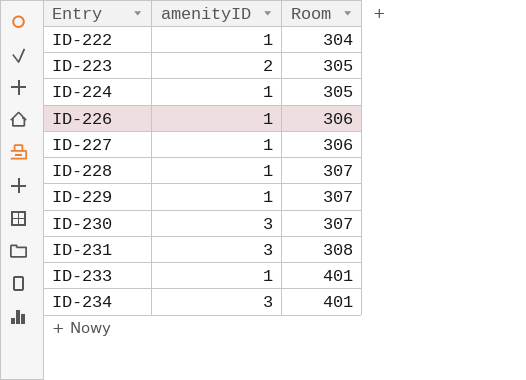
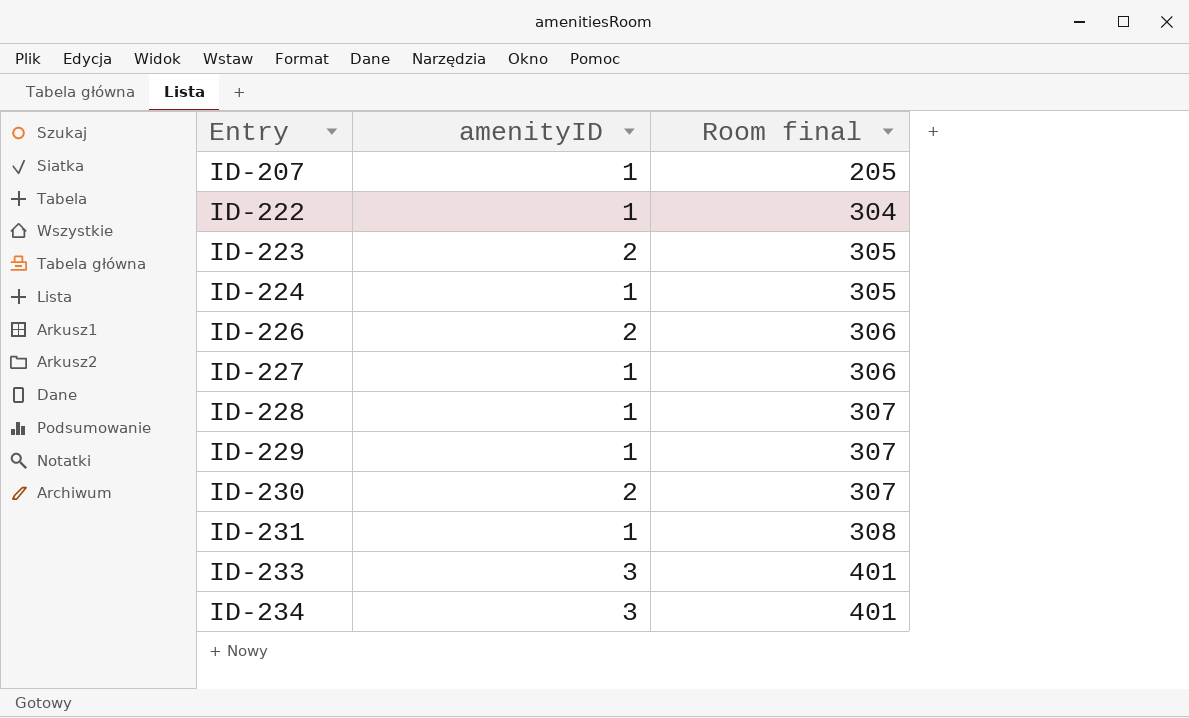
column name: Room -> Room final
row ID-207: none -> 1 | 205
ID-226 | amenityID: 1 -> 2
ID-230 | amenityID: 3 -> 2
ID-231 | amenityID: 3 -> 1
ID-233 | amenityID: 1 -> 3

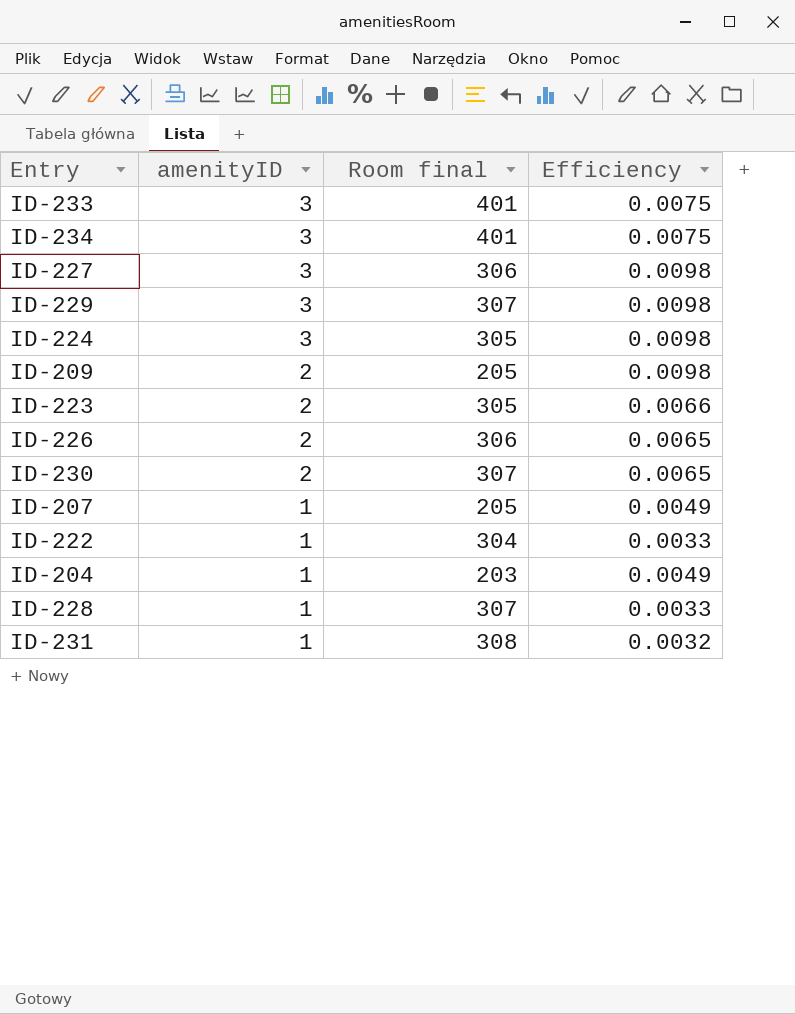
row order: Entry ascending -> amenityID descending
column Efficiency | formula: none -> [amenityID] / [Room final]
ID-227 | amenityID: 1 -> 3
ID-229 | amenityID: 1 -> 3
ID-224 | amenityID: 1 -> 3
row ID-209: none -> 2 | 205 | 0.0098
row ID-204: none -> 1 | 203 | 0.0049

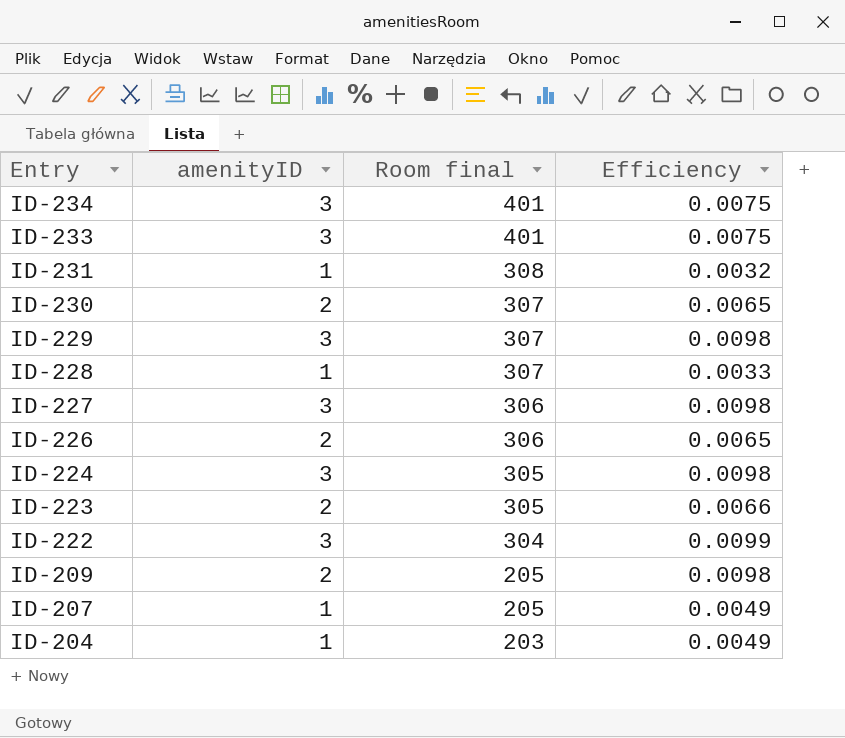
row order: amenityID descending -> Entry descending
ID-222 | amenityID: 1 -> 3
ID-222 | Efficiency: 0.0033 -> 0.0099

